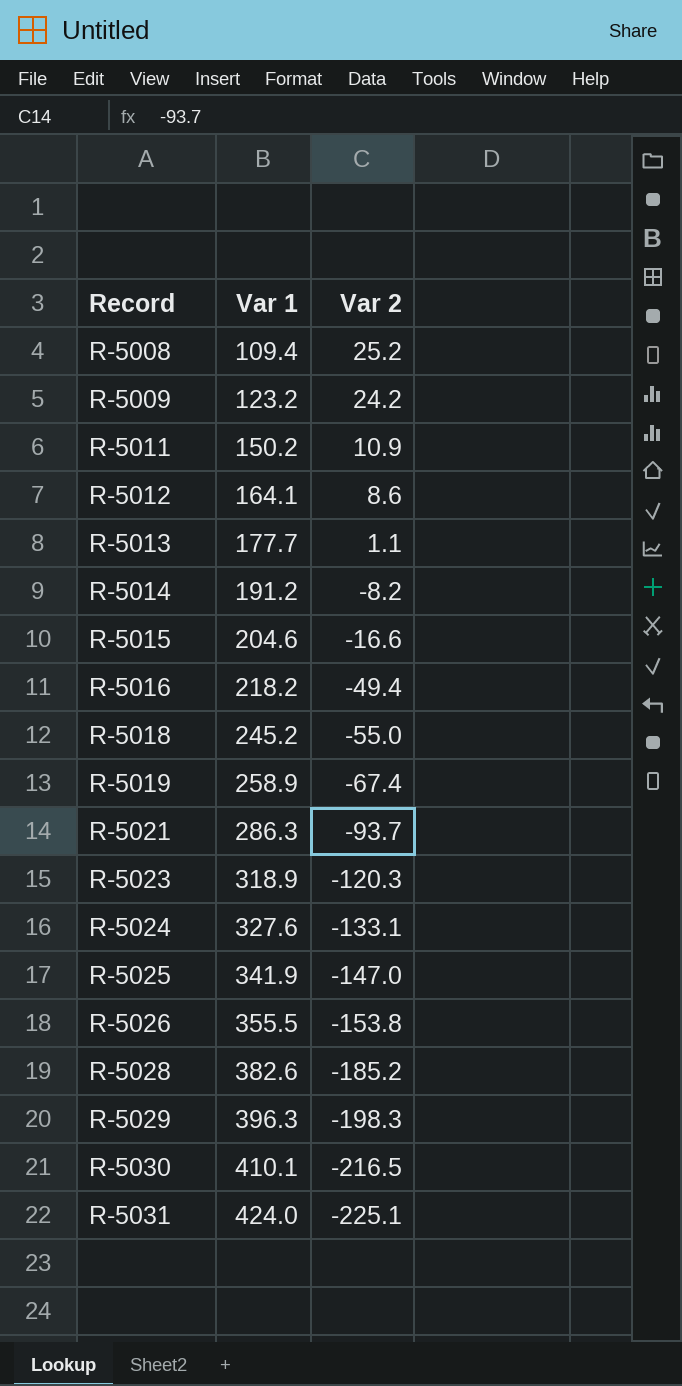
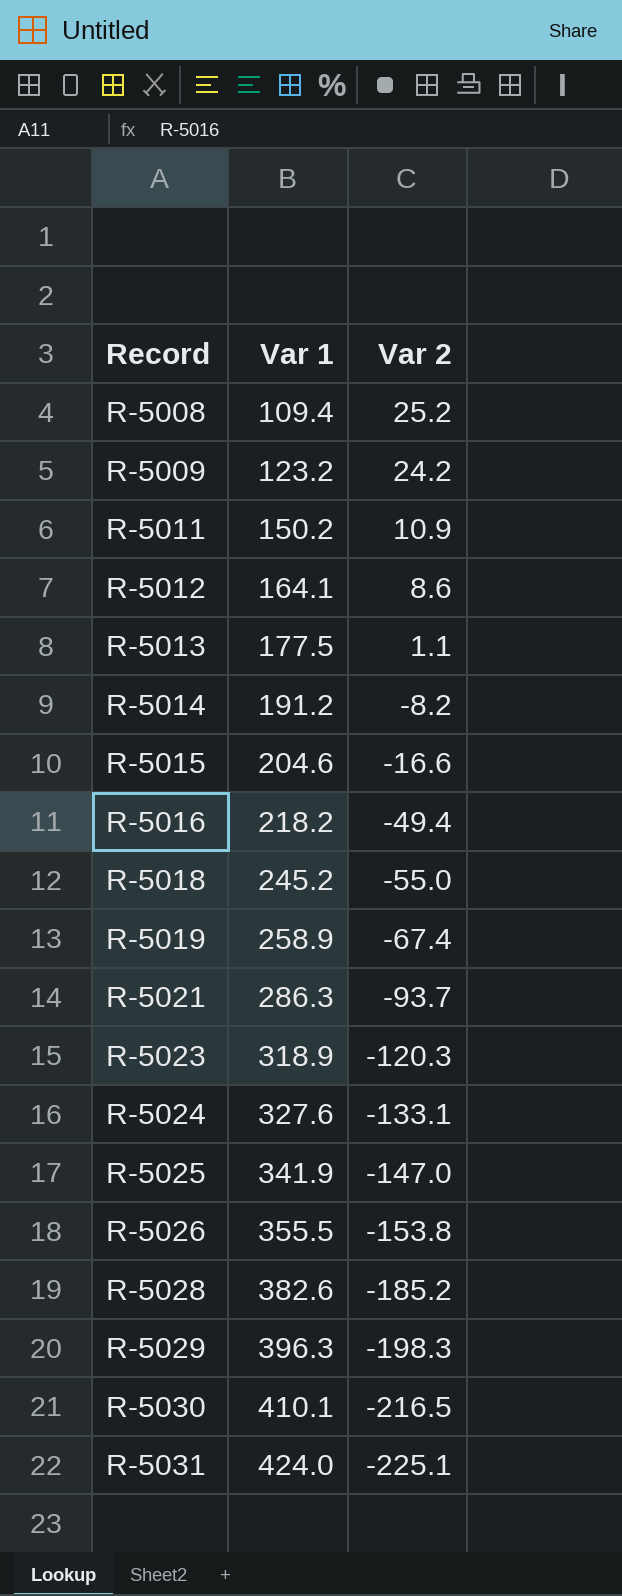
R-5013 | Var 1: 177.7 -> 177.5

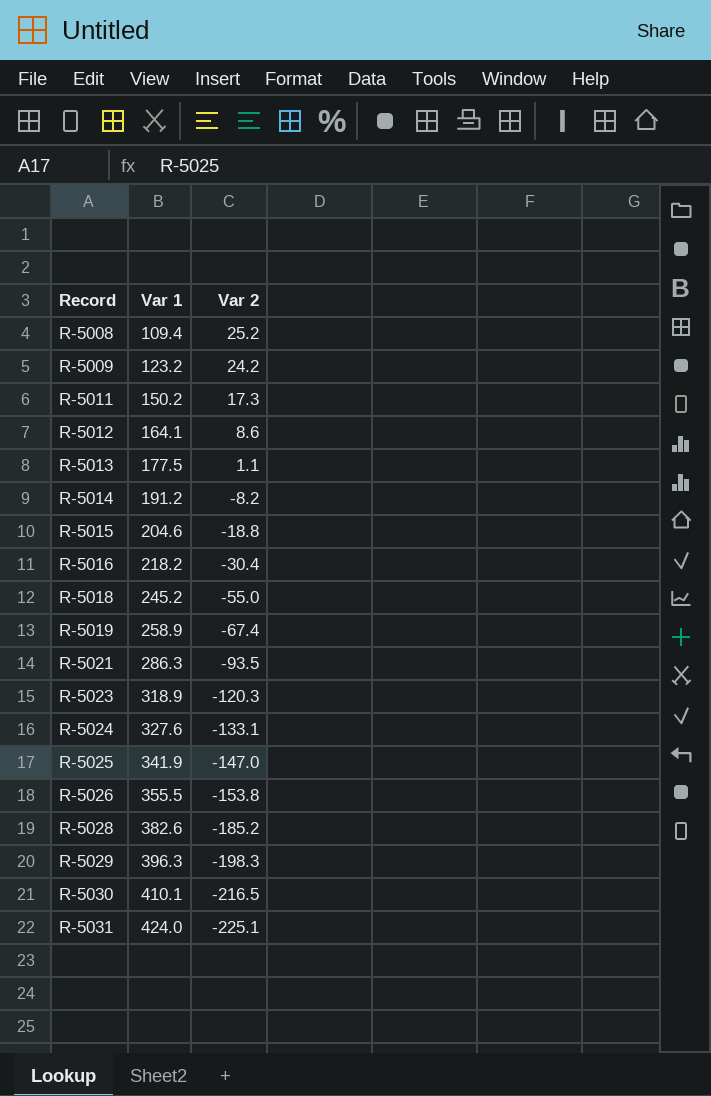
R-5011 | Var 2: 10.9 -> 17.3
R-5015 | Var 2: -16.6 -> -18.8
R-5016 | Var 2: -49.4 -> -30.4
R-5021 | Var 2: -93.7 -> -93.5

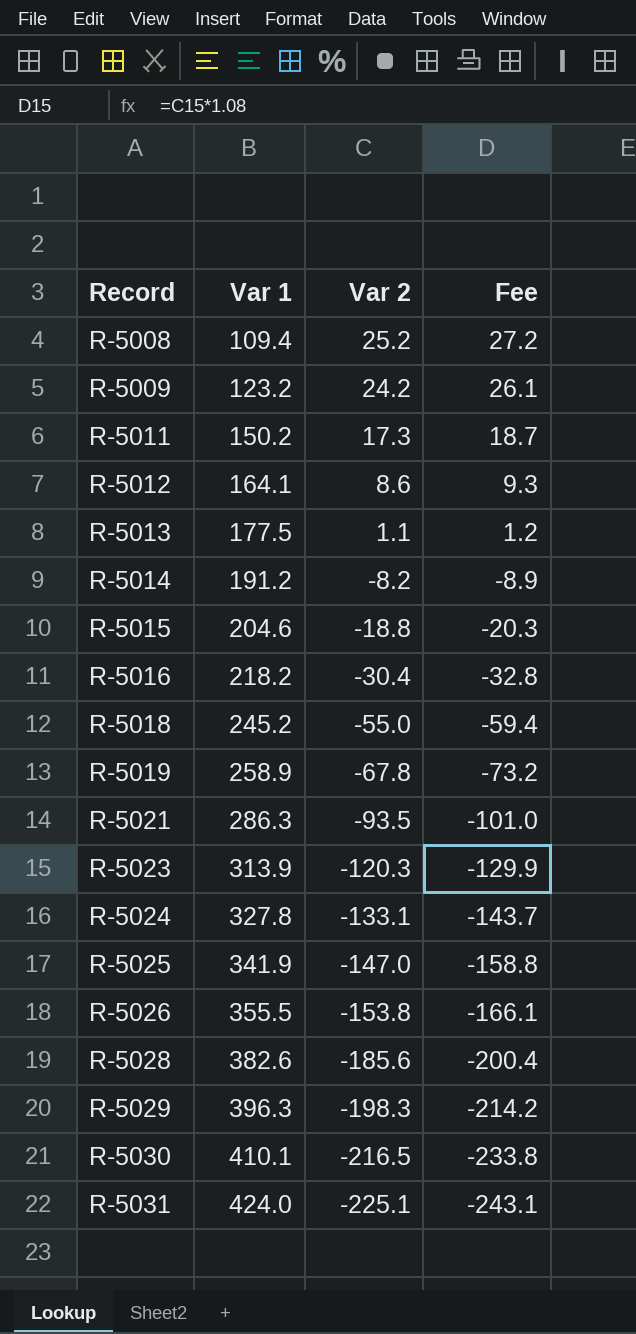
column Fee | formula: none -> [Var 2] * 1.08
R-5019 | Var 2: -67.4 -> -67.8
R-5023 | Var 1: 318.9 -> 313.9
R-5024 | Var 1: 327.6 -> 327.8
R-5028 | Var 2: -185.2 -> -185.6

